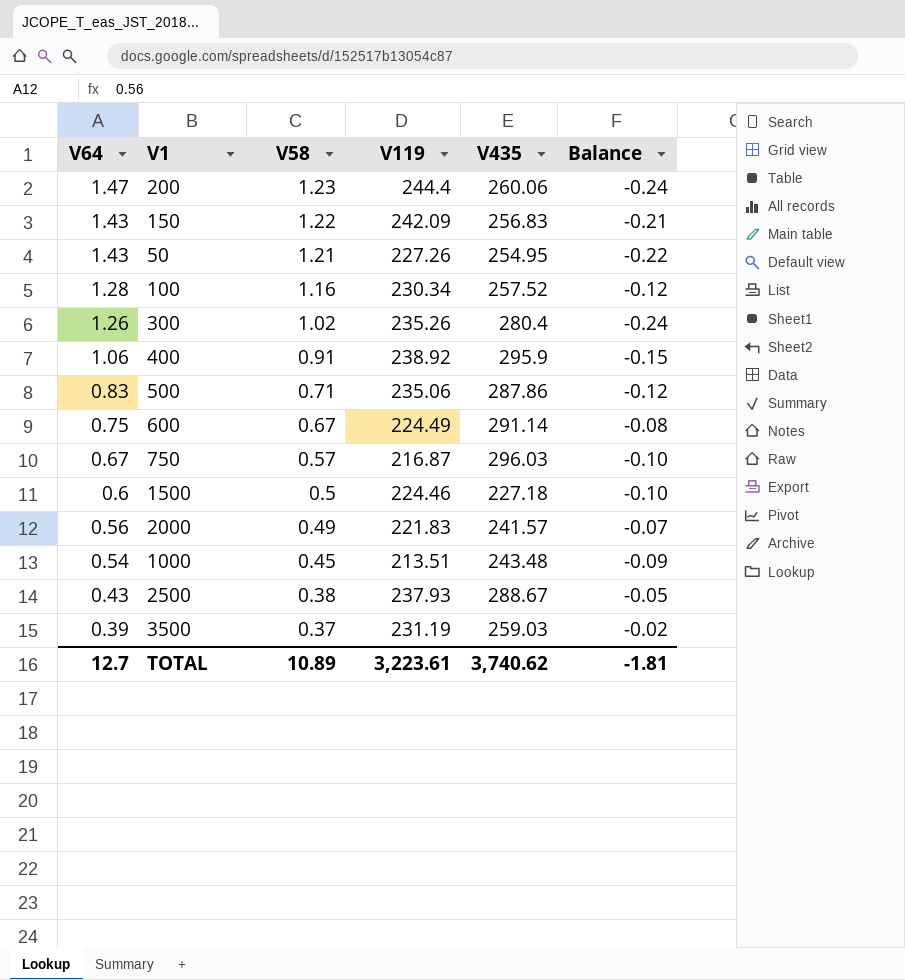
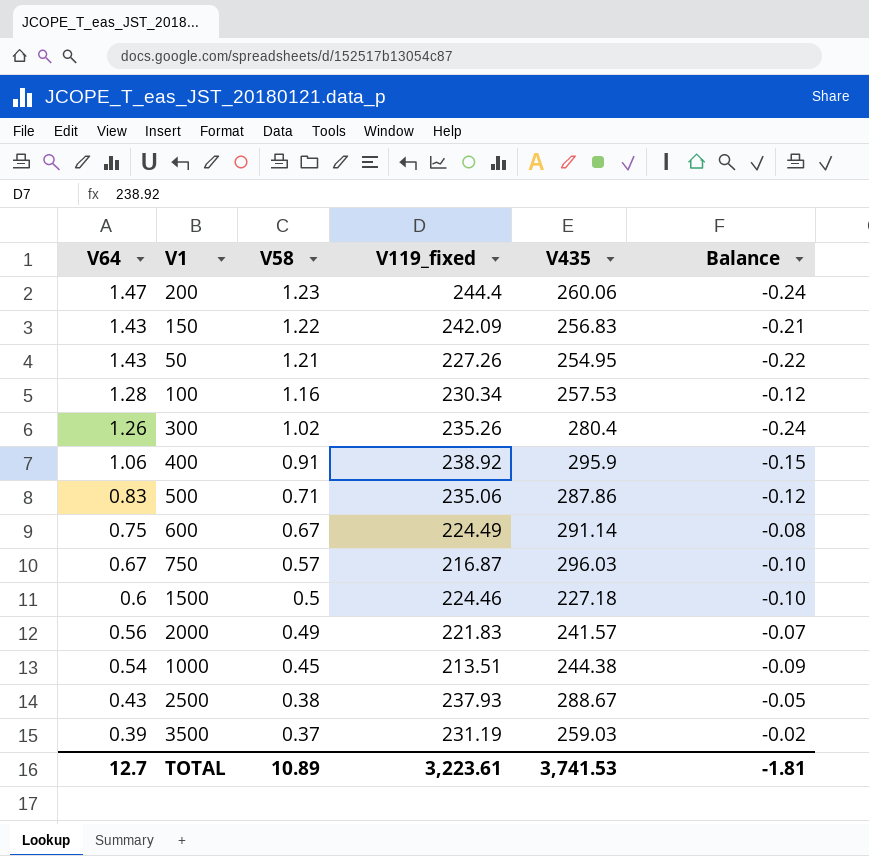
column name: V119 -> V119_fixed
100 | V435: 257.52 -> 257.53
1000 | V435: 243.48 -> 244.38
TOTAL | V435: 3,740.62 -> 3,741.53

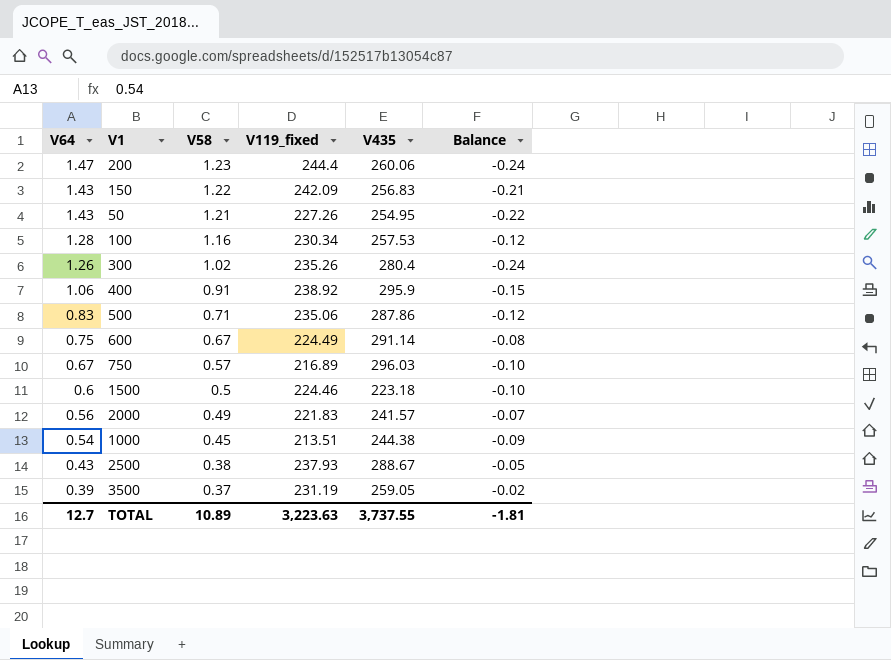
750 | V119_fixed: 216.87 -> 216.89
1500 | V435: 227.18 -> 223.18
3500 | V435: 259.03 -> 259.05
TOTAL | V119_fixed: 3,223.61 -> 3,223.63
TOTAL | V435: 3,741.53 -> 3,737.55

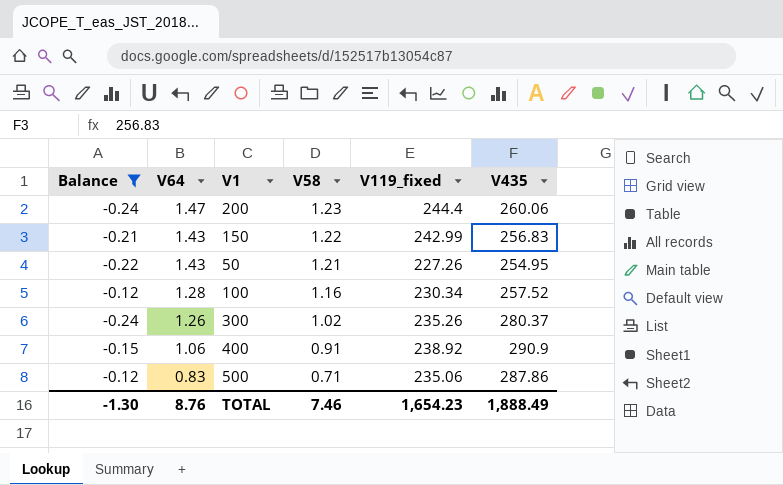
filter: none -> Balance <= -0.12
column Balance | position: 6 -> 1
150 | V119_fixed: 242.09 -> 242.99
100 | V435: 257.53 -> 257.52
300 | V435: 280.4 -> 280.37
400 | V435: 295.9 -> 290.9
TOTAL | Balance: -1.81 -> -1.30
TOTAL | V64: 12.7 -> 8.76
TOTAL | V58: 10.89 -> 7.46
TOTAL | V119_fixed: 3,223.63 -> 1,654.23
TOTAL | V435: 3,737.55 -> 1,888.49

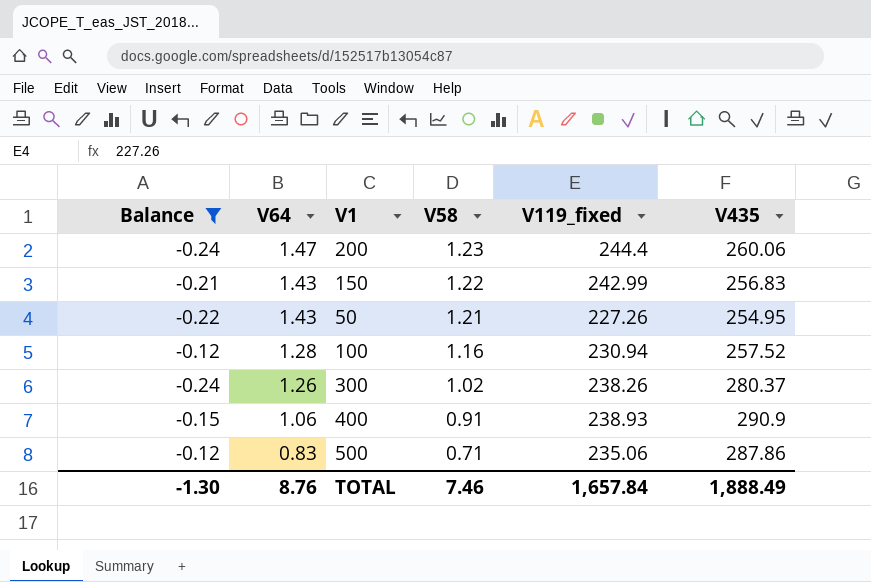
100 | V119_fixed: 230.34 -> 230.94
300 | V119_fixed: 235.26 -> 238.26
400 | V119_fixed: 238.92 -> 238.93
TOTAL | V119_fixed: 1,654.23 -> 1,657.84

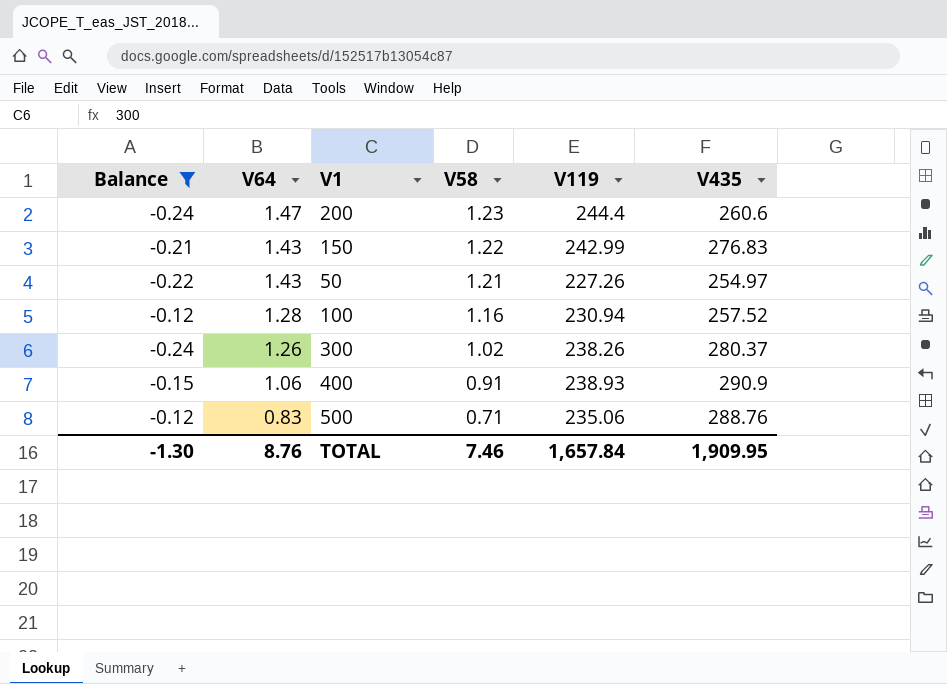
column name: V119_fixed -> V119
200 | V435: 260.06 -> 260.6
150 | V435: 256.83 -> 276.83
50 | V435: 254.95 -> 254.97
500 | V435: 287.86 -> 288.76
TOTAL | V435: 1,888.49 -> 1,909.95

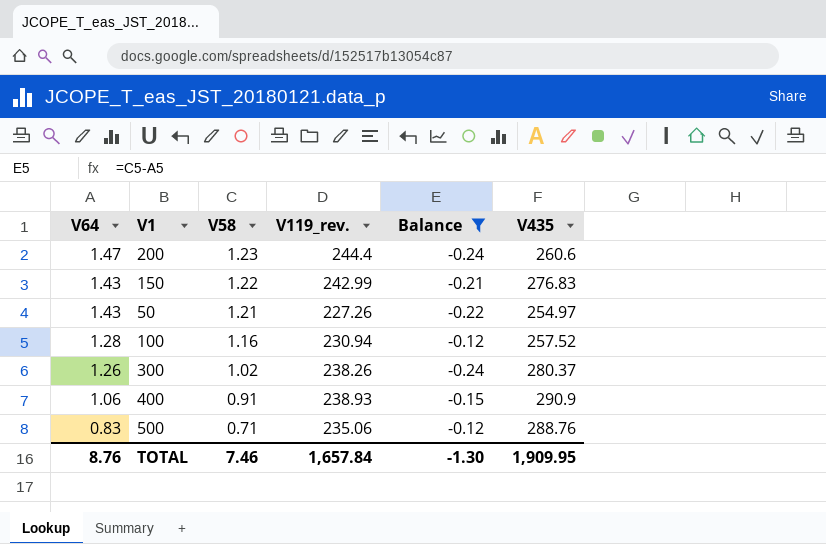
column name: V119 -> V119_rev.
column Balance | position: 1 -> 5

